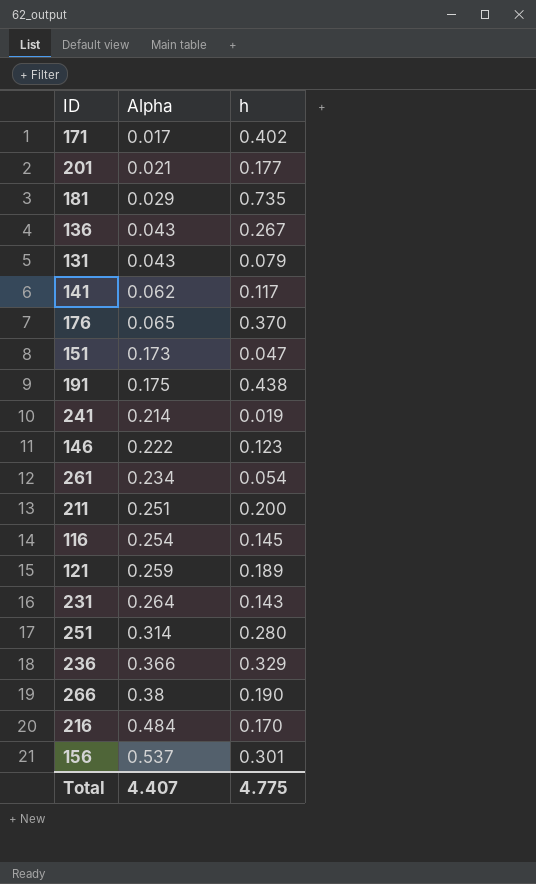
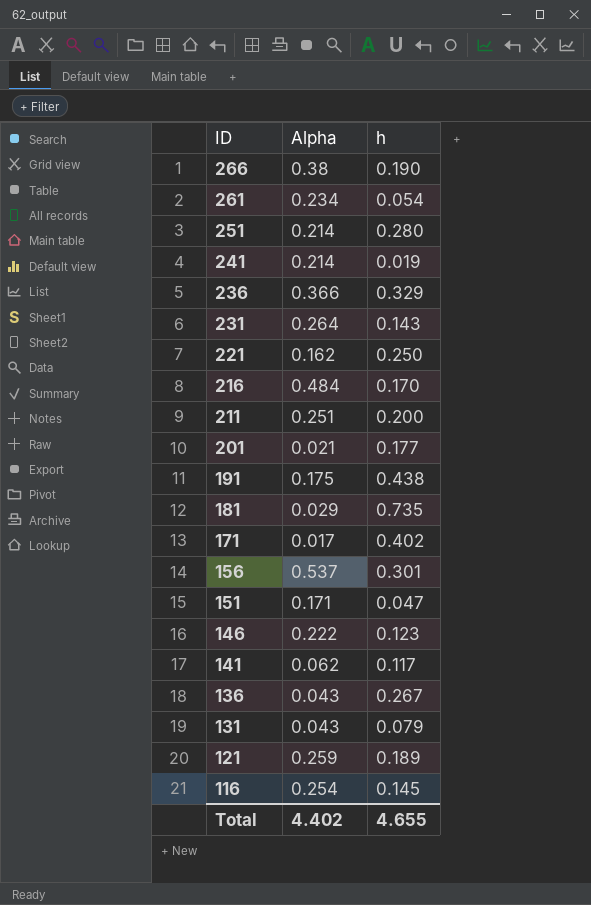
row order: Alpha ascending -> ID descending
row 176: 0.065 | 0.370 -> none
251 | Alpha: 0.314 -> 0.214
row 221: none -> 0.162 | 0.250
151 | Alpha: 0.173 -> 0.171
Total | Alpha: 4.407 -> 4.402
Total | h: 4.775 -> 4.655

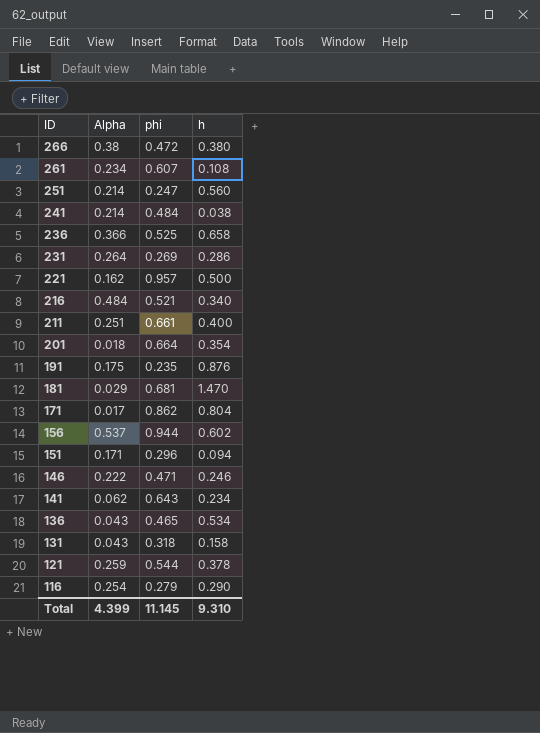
column phi | position: none -> 3
266 | h: 0.190 -> 0.380
261 | h: 0.054 -> 0.108
251 | h: 0.280 -> 0.560
241 | h: 0.019 -> 0.038
236 | h: 0.329 -> 0.658
231 | h: 0.143 -> 0.286
221 | h: 0.250 -> 0.500
216 | h: 0.170 -> 0.340
211 | h: 0.200 -> 0.400
201 | Alpha: 0.021 -> 0.018
201 | h: 0.177 -> 0.354
191 | h: 0.438 -> 0.876
181 | h: 0.735 -> 1.470
171 | h: 0.402 -> 0.804
156 | h: 0.301 -> 0.602
151 | h: 0.047 -> 0.094
146 | h: 0.123 -> 0.246
141 | h: 0.117 -> 0.234
136 | h: 0.267 -> 0.534
131 | h: 0.079 -> 0.158
121 | h: 0.189 -> 0.378
116 | h: 0.145 -> 0.290
Total | Alpha: 4.402 -> 4.399
Total | h: 4.655 -> 9.310

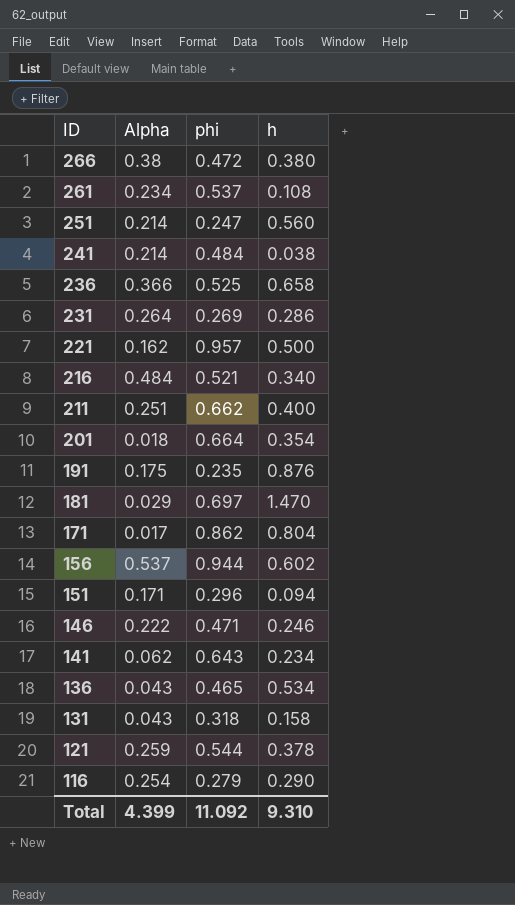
261 | phi: 0.607 -> 0.537
211 | phi: 0.661 -> 0.662
181 | phi: 0.681 -> 0.697
Total | phi: 11.145 -> 11.092

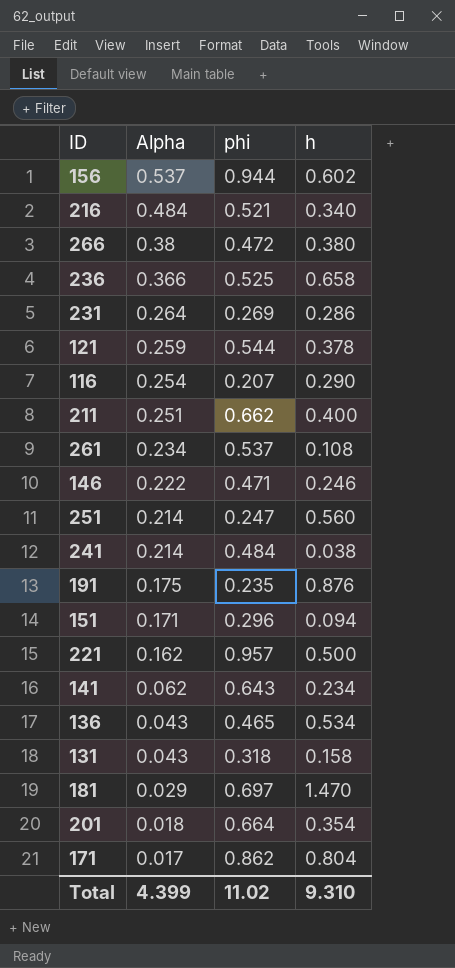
row order: ID descending -> Alpha descending
116 | phi: 0.279 -> 0.207
Total | phi: 11.092 -> 11.02

